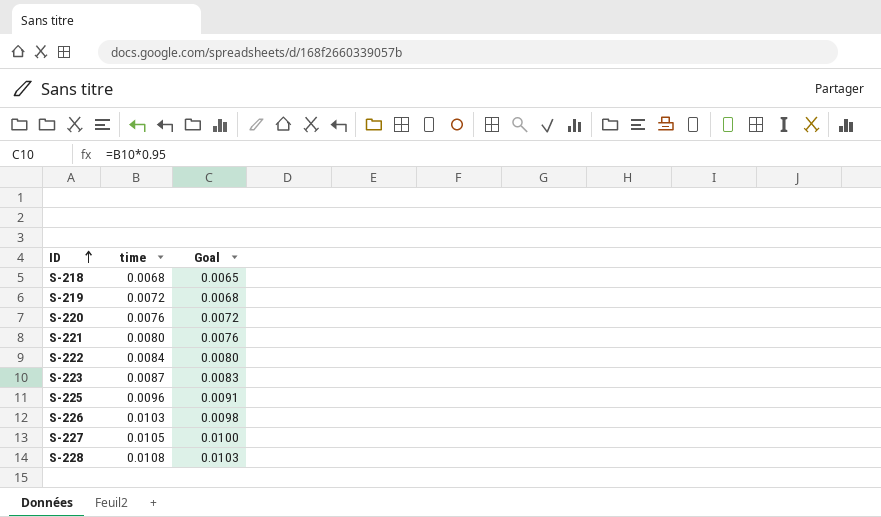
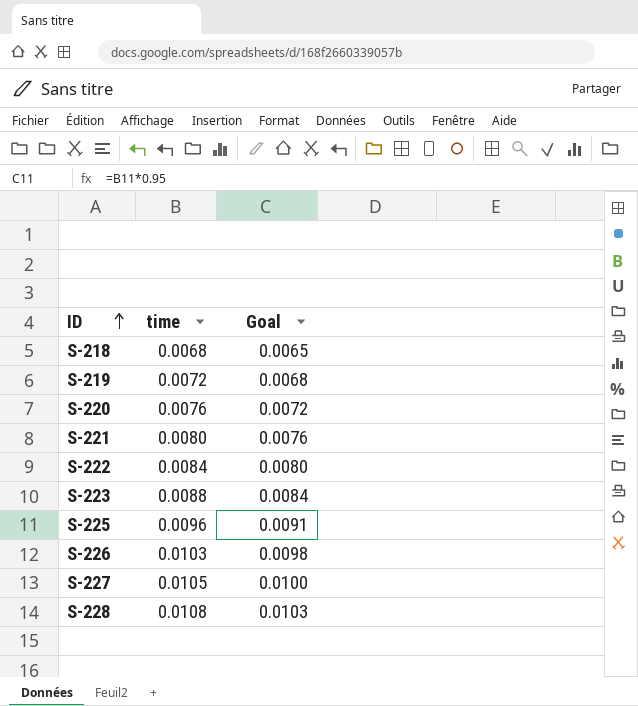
S-223 | time: 0.0087 -> 0.0088
S-223 | Goal: 0.0083 -> 0.0084

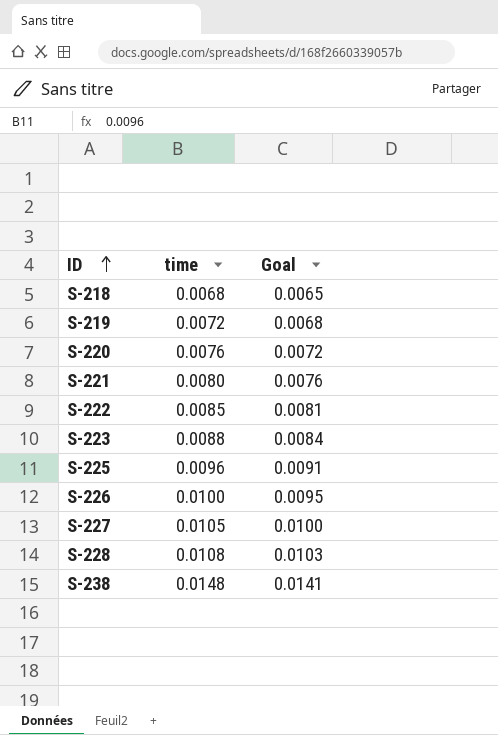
S-222 | time: 0.0084 -> 0.0085
S-222 | Goal: 0.0080 -> 0.0081
S-226 | time: 0.0103 -> 0.0100
S-226 | Goal: 0.0098 -> 0.0095
row S-238: none -> 0.0148 | 0.0141

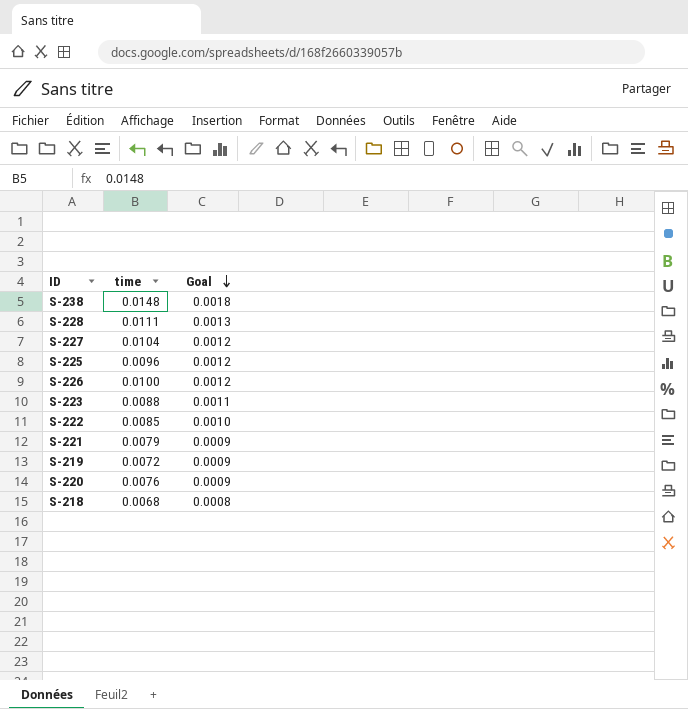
row order: ID ascending -> Goal descending
column Goal | formula: [time] * 0.95 -> [time] * 0.12
S-228 | time: 0.0108 -> 0.0111
S-227 | time: 0.0105 -> 0.0104
S-221 | time: 0.0080 -> 0.0079

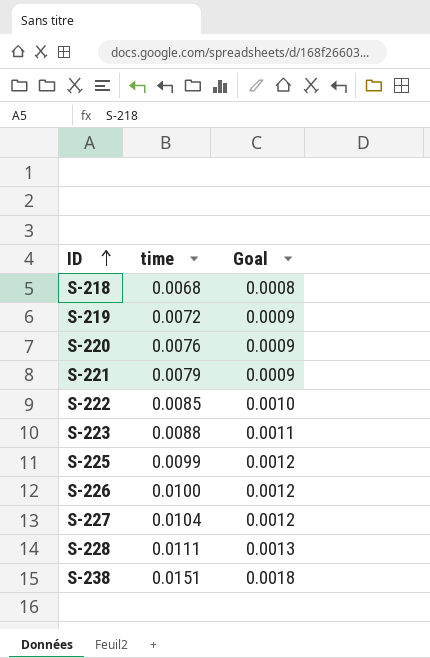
row order: Goal descending -> ID ascending
S-225 | time: 0.0096 -> 0.0099
S-238 | time: 0.0148 -> 0.0151

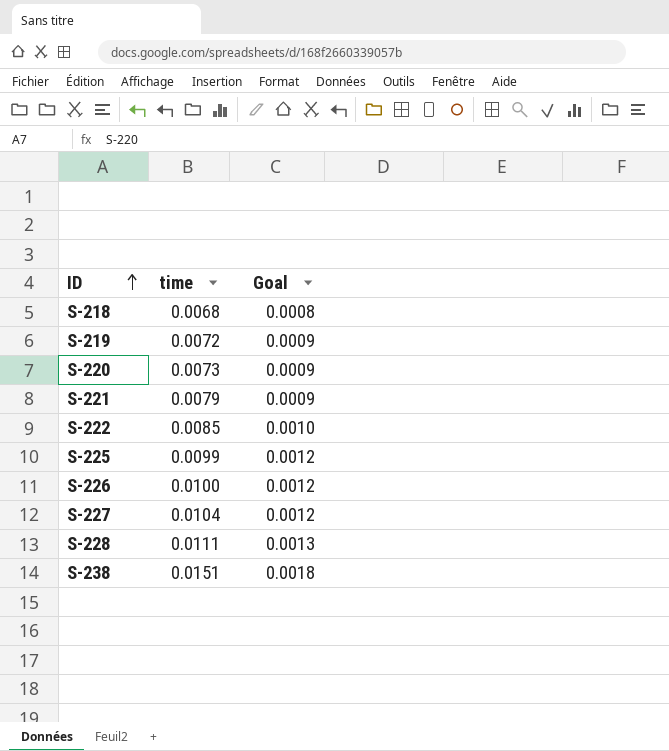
row S-223: 0.0088 | 0.0011 -> none
S-220 | time: 0.0076 -> 0.0073

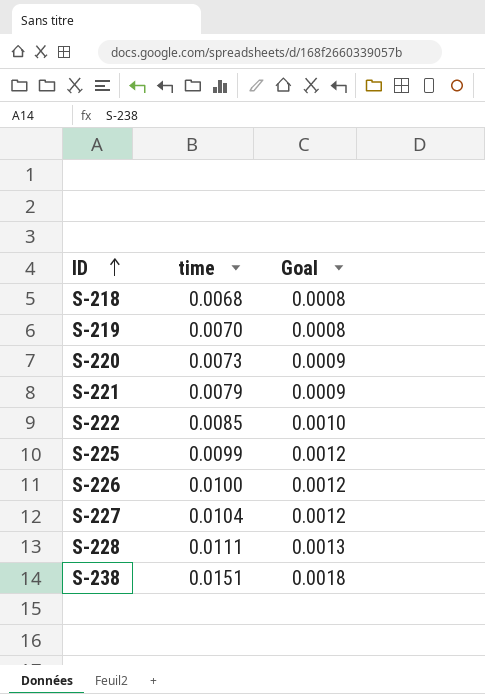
S-219 | time: 0.0072 -> 0.0070
S-219 | Goal: 0.0009 -> 0.0008

